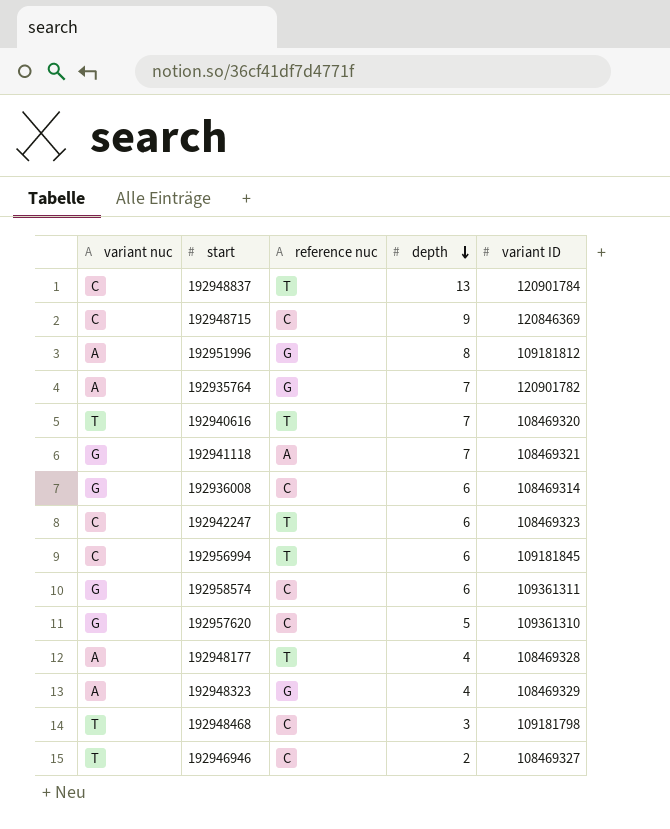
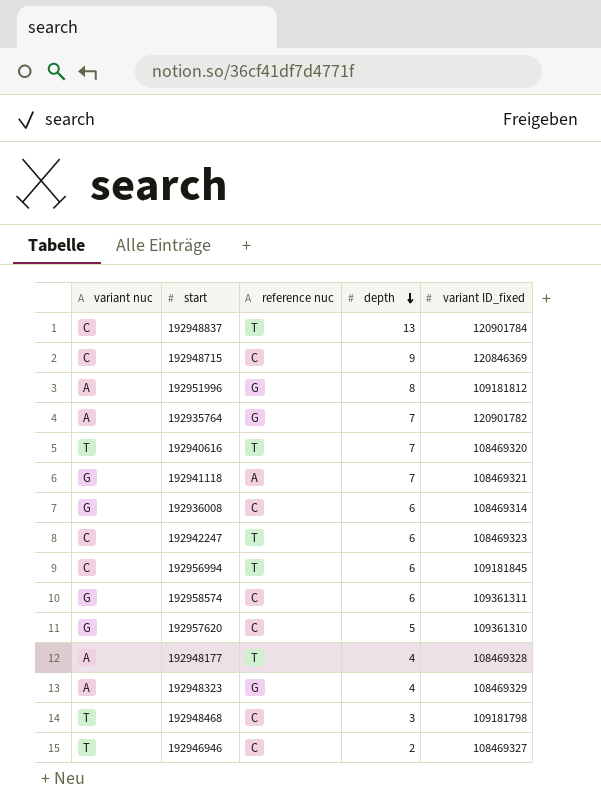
column name: variant ID -> variant ID_fixed

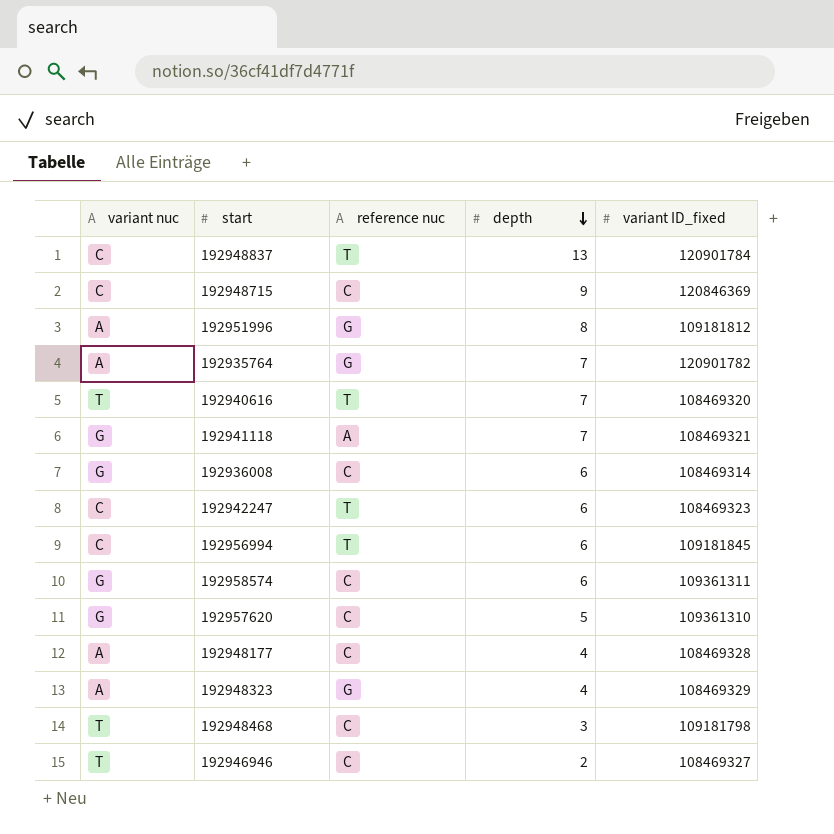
192948177 | reference nuc: T -> C

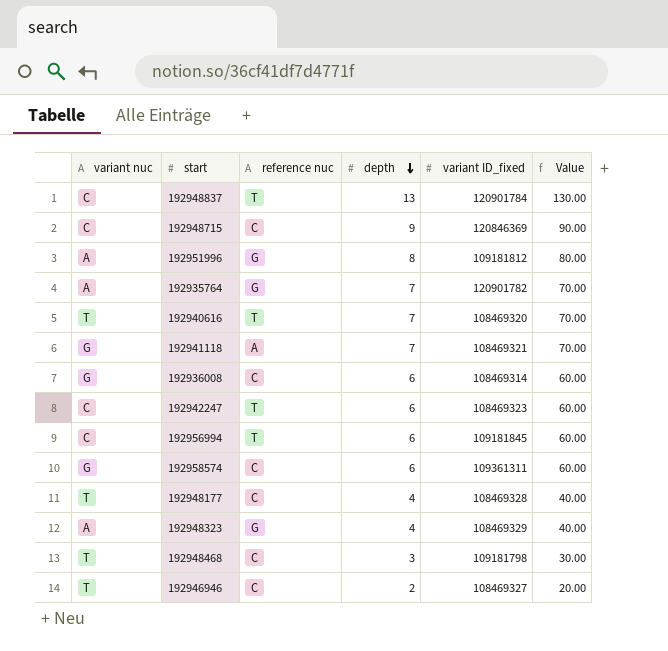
column Value | formula: none -> [depth] * 10
row 192957620: G | C | 5 | 109361310 -> none
192948177 | variant nuc: A -> T

